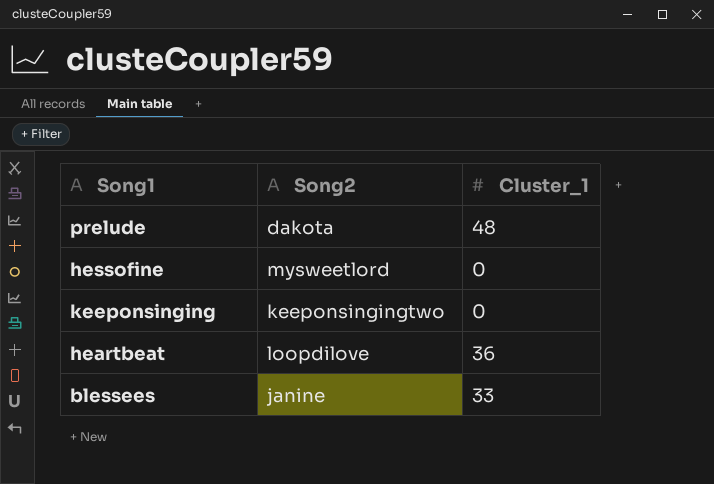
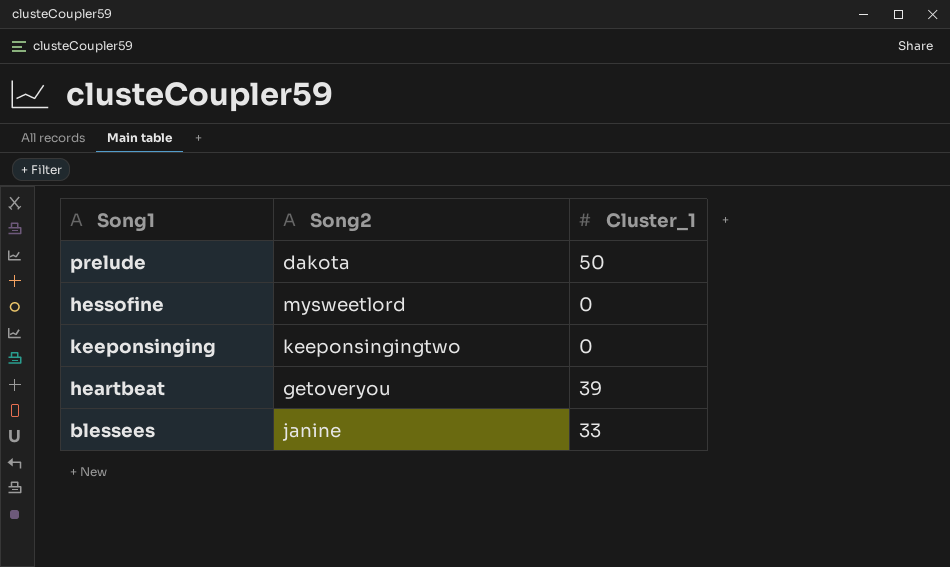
prelude | Cluster_1: 48 -> 50
heartbeat | Song2: loopdilove -> getoveryou
heartbeat | Cluster_1: 36 -> 39

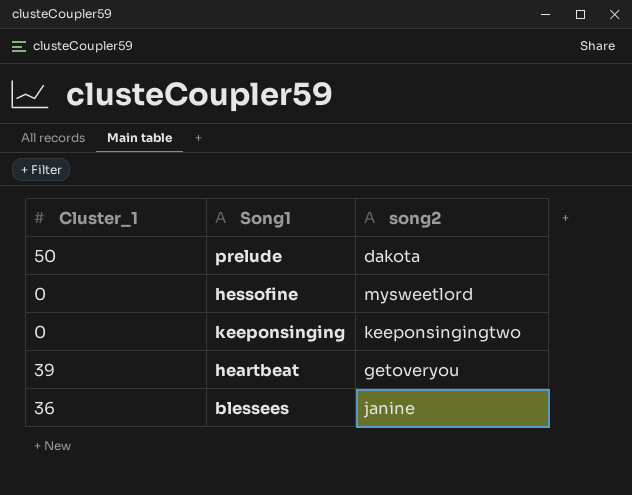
column Cluster_1 | position: 3 -> 1
column name: Song2 -> song2
blessees | Cluster_1: 33 -> 36

